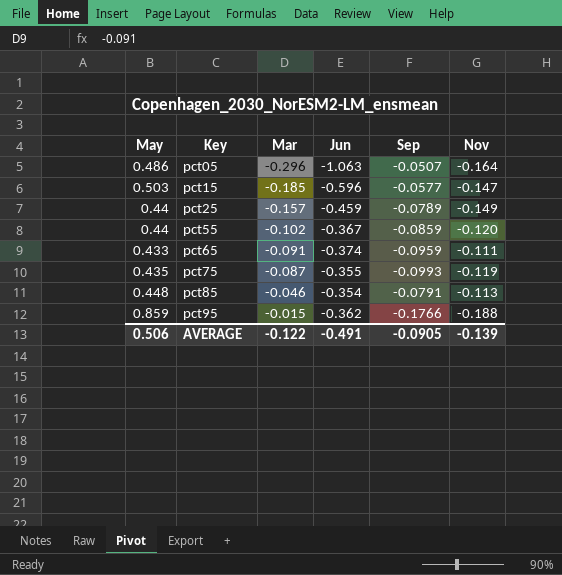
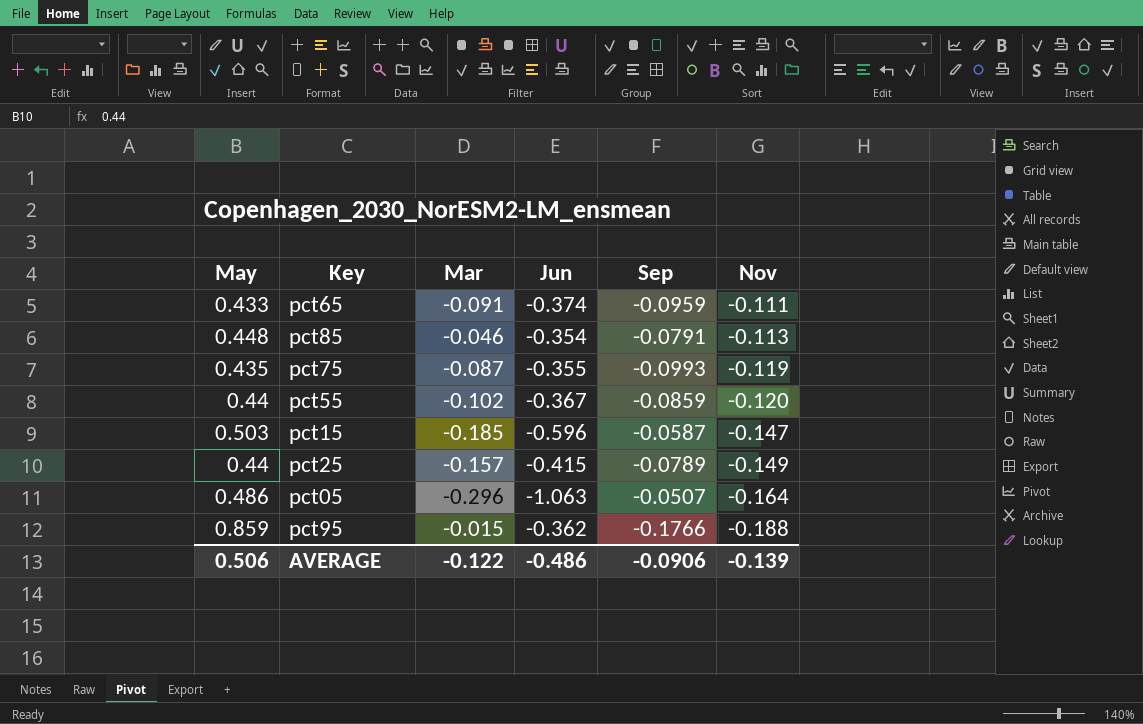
row order: Key ascending -> Nov descending
pct15 | Sep: -0.0577 -> -0.0587
pct25 | Jun: -0.459 -> -0.415
AVERAGE | Jun: -0.491 -> -0.486
AVERAGE | Sep: -0.0905 -> -0.0906

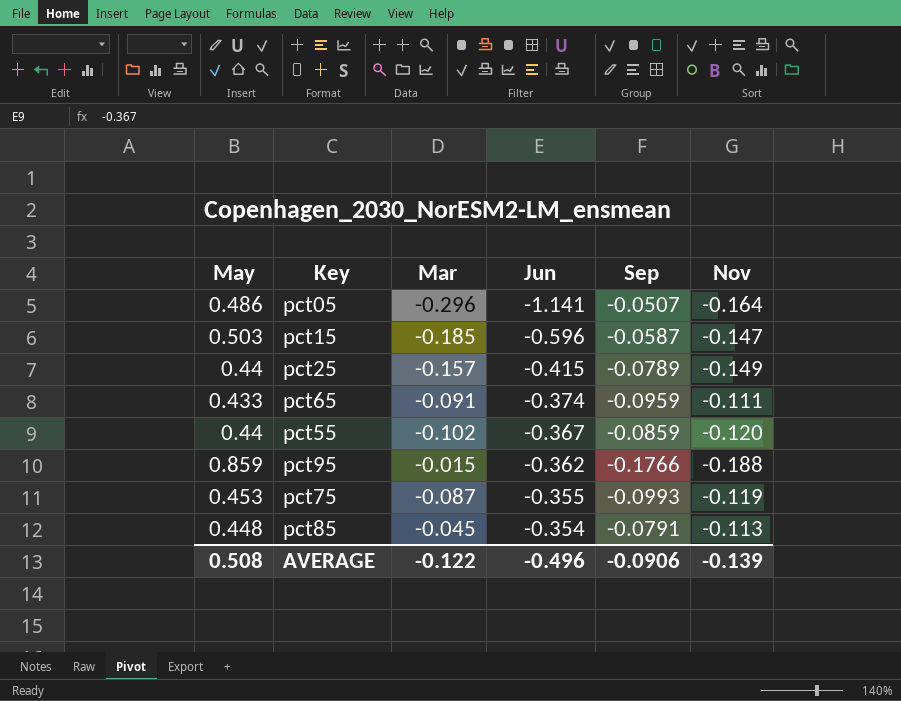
row order: Nov descending -> Jun ascending
pct05 | Jun: -1.063 -> -1.141
pct75 | May: 0.435 -> 0.453
pct85 | Mar: -0.046 -> -0.045
AVERAGE | May: 0.506 -> 0.508
AVERAGE | Jun: -0.486 -> -0.496

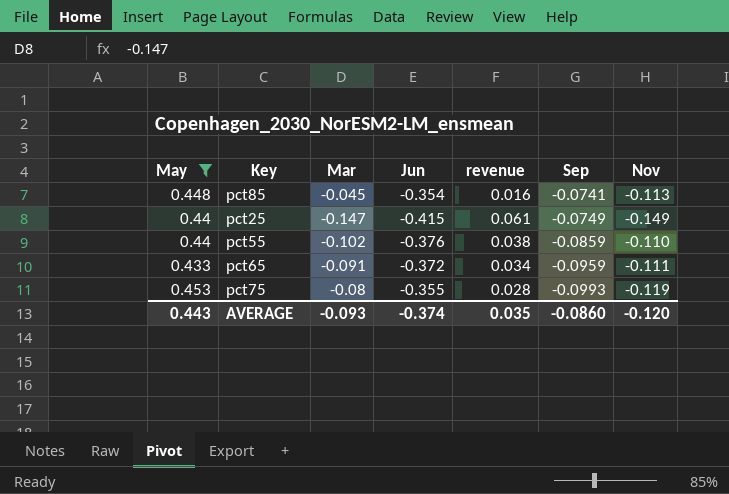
filter: none -> May <= 0.453
row order: Jun ascending -> Sep descending
column revenue | formula: none -> [Mar] * [Jun]
pct85 | Sep: -0.0791 -> -0.0741
pct25 | Mar: -0.157 -> -0.147
pct25 | Sep: -0.0789 -> -0.0749
pct55 | Jun: -0.367 -> -0.376
pct55 | Nov: -0.120 -> -0.110
pct65 | Jun: -0.374 -> -0.372
pct75 | Mar: -0.087 -> -0.08
AVERAGE | May: 0.508 -> 0.443
AVERAGE | Mar: -0.122 -> -0.093
AVERAGE | Jun: -0.496 -> -0.374
AVERAGE | Sep: -0.0906 -> -0.0860
AVERAGE | Nov: -0.139 -> -0.120

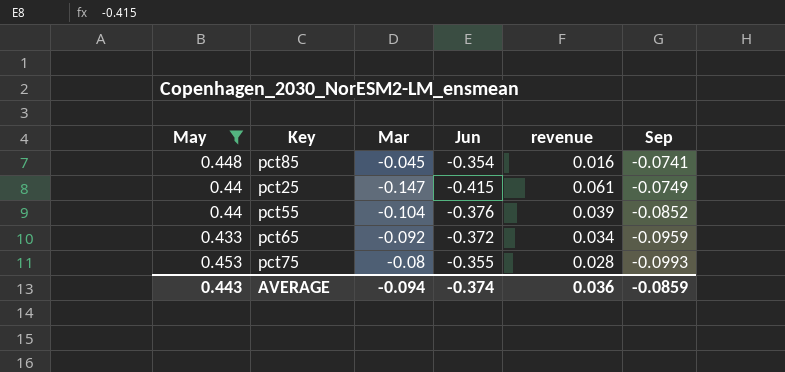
column Nov | position: 7 -> none
pct55 | Mar: -0.102 -> -0.104
pct55 | revenue: 0.038 -> 0.039
pct55 | Sep: -0.0859 -> -0.0852
pct65 | Mar: -0.091 -> -0.092
AVERAGE | Mar: -0.093 -> -0.094
AVERAGE | revenue: 0.035 -> 0.036
AVERAGE | Sep: -0.0860 -> -0.0859

